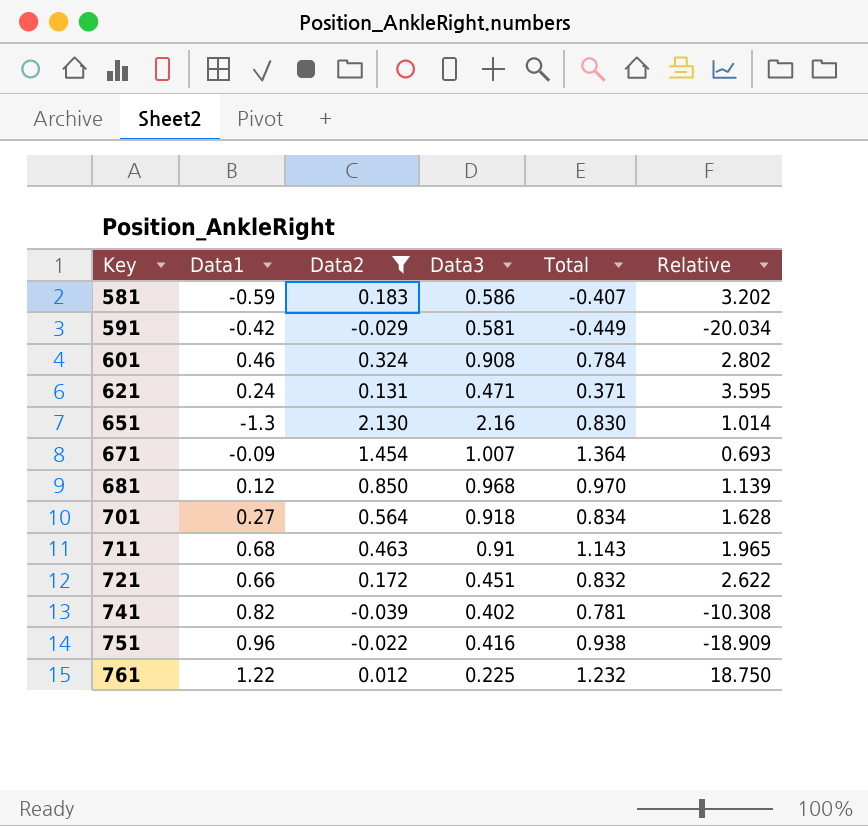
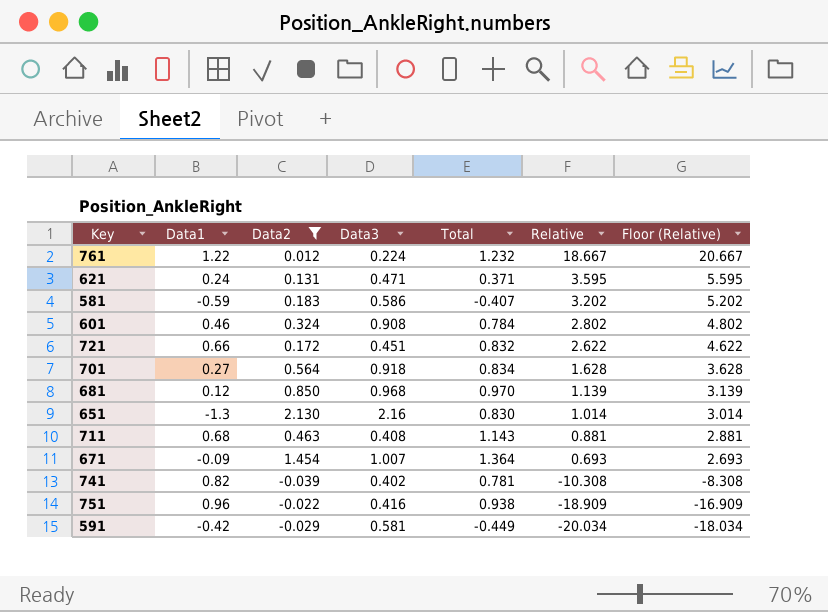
row order: Key ascending -> Relative descending
column Floor (Relative) | formula: none -> [Relative] + 2
761 | Data3: 0.225 -> 0.224
761 | Relative: 18.750 -> 18.667
711 | Data3: 0.91 -> 0.408
711 | Relative: 1.965 -> 0.881

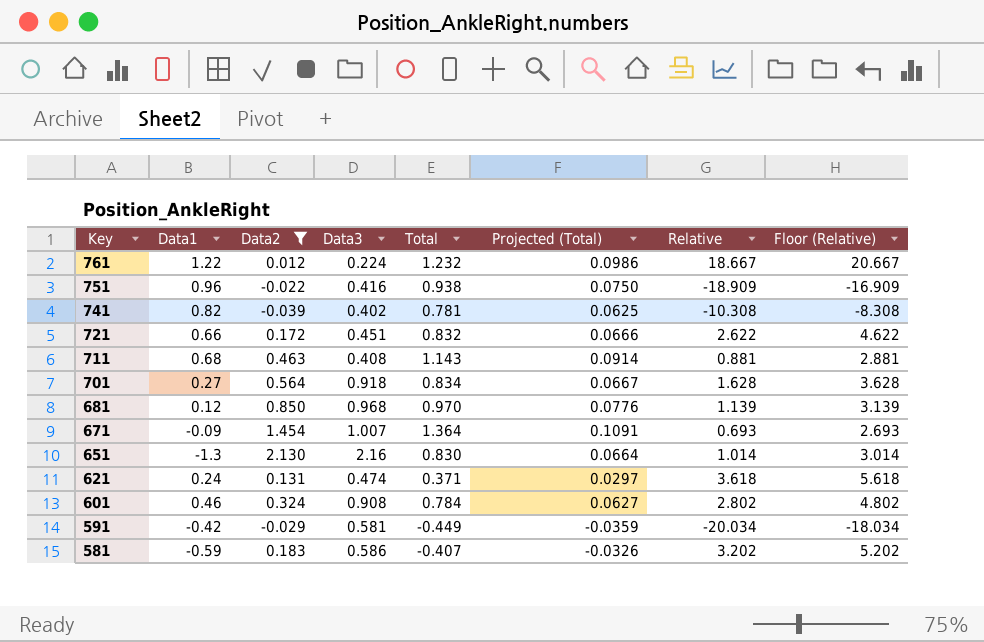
row order: Relative descending -> Key descending
column Projected (Total) | formula: none -> [Total] * 0.08
621 | Data3: 0.471 -> 0.474
621 | Relative: 3.595 -> 3.618
621 | Floor (Relative): 5.595 -> 5.618

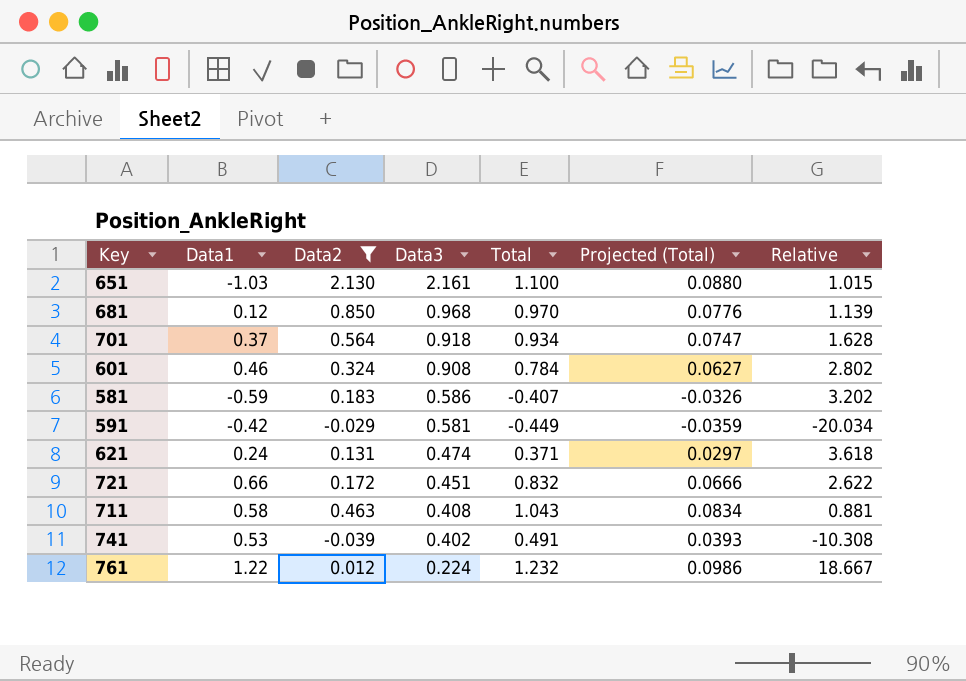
row order: Key descending -> Data3 descending
column Floor (Relative) | formula: [Relative] + 2 -> none
row 751: 0.96 | -0.022 | 0.416 | 0.938 | 0.0750 | -18.909 | -16.909 -> none
row 671: -0.09 | 1.454 | 1.007 | 1.364 | 0.1091 | 0.693 | 2.693 -> none
651 | Data1: -1.3 -> -1.03
651 | Data3: 2.16 -> 2.161
651 | Total: 0.830 -> 1.100
651 | Projected (Total): 0.0664 -> 0.0880
651 | Relative: 1.014 -> 1.015
701 | Data1: 0.27 -> 0.37
701 | Total: 0.834 -> 0.934
701 | Projected (Total): 0.0667 -> 0.0747
711 | Data1: 0.68 -> 0.58
711 | Total: 1.143 -> 1.043
711 | Projected (Total): 0.0914 -> 0.0834
741 | Data1: 0.82 -> 0.53
741 | Total: 0.781 -> 0.491
741 | Projected (Total): 0.0625 -> 0.0393

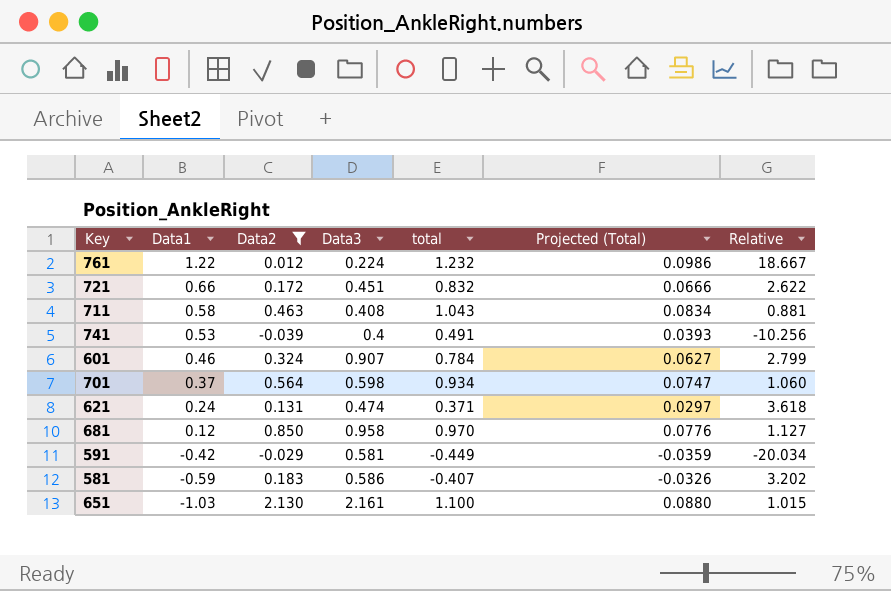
row order: Data3 descending -> Data1 descending
column name: Total -> total
741 | Data3: 0.402 -> 0.4
741 | Relative: -10.308 -> -10.256
601 | Data3: 0.908 -> 0.907
601 | Relative: 2.802 -> 2.799
701 | Data3: 0.918 -> 0.598
701 | Relative: 1.628 -> 1.060
681 | Data3: 0.968 -> 0.958
681 | Relative: 1.139 -> 1.127

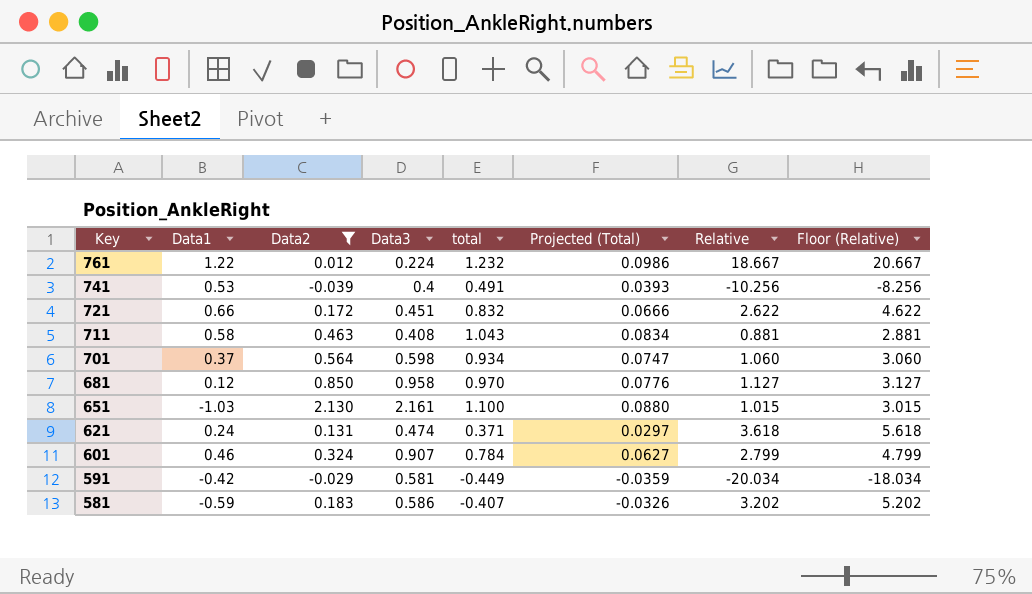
row order: Data1 descending -> Key descending
column Floor (Relative) | formula: none -> [Relative] + 2

